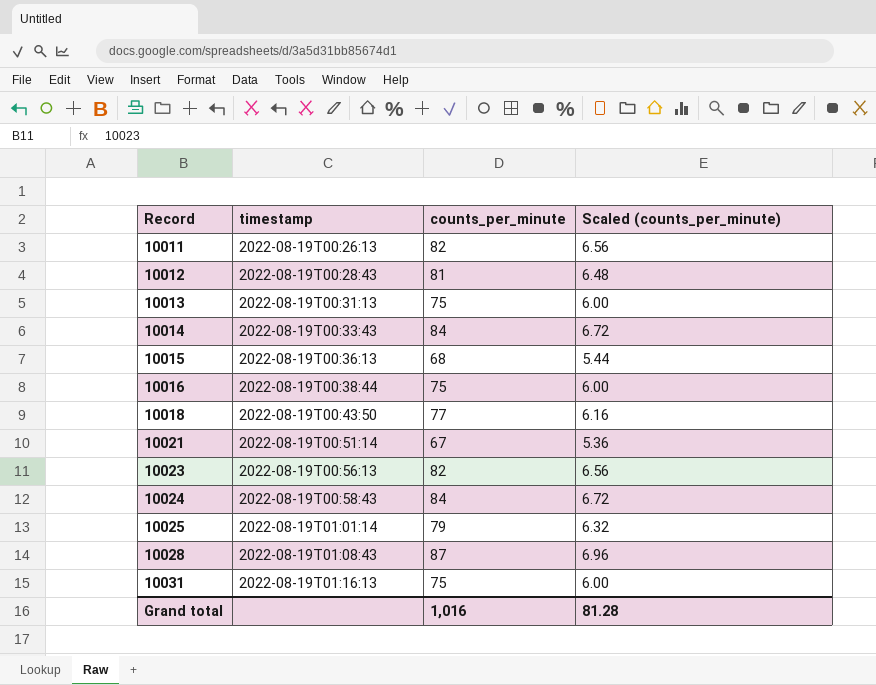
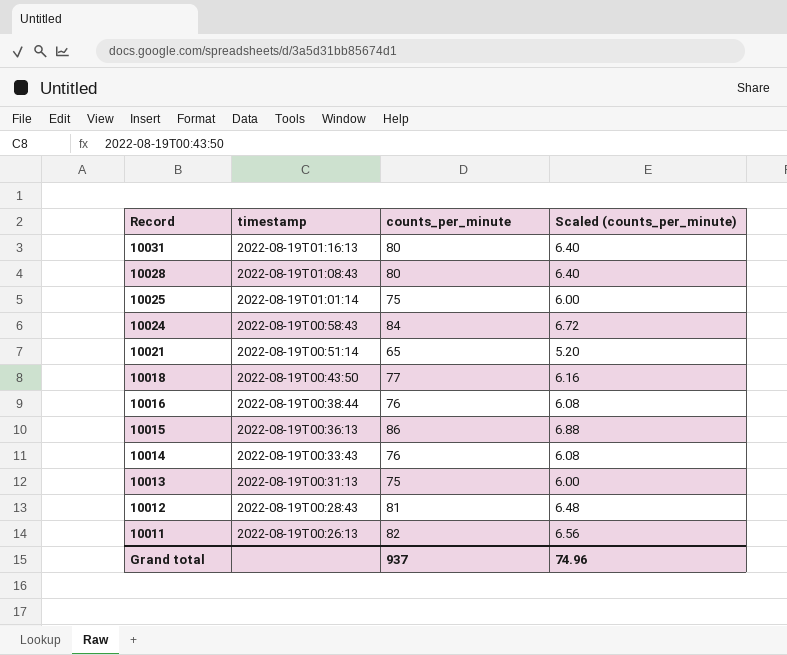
row order: Record ascending -> Record descending
row 10023: 2022-08-19T00:56:13 | 82 | 6.56 -> none
10031 | counts_per_minute: 75 -> 80
10031 | Scaled (counts_per_minute): 6.00 -> 6.40
10028 | counts_per_minute: 87 -> 80
10028 | Scaled (counts_per_minute): 6.96 -> 6.40
10025 | counts_per_minute: 79 -> 75
10025 | Scaled (counts_per_minute): 6.32 -> 6.00
10021 | counts_per_minute: 67 -> 65
10021 | Scaled (counts_per_minute): 5.36 -> 5.20
10016 | counts_per_minute: 75 -> 76
10016 | Scaled (counts_per_minute): 6.00 -> 6.08
10015 | counts_per_minute: 68 -> 86
10015 | Scaled (counts_per_minute): 5.44 -> 6.88
10014 | counts_per_minute: 84 -> 76
10014 | Scaled (counts_per_minute): 6.72 -> 6.08
Grand total | counts_per_minute: 1,016 -> 937
Grand total | Scaled (counts_per_minute): 81.28 -> 74.96

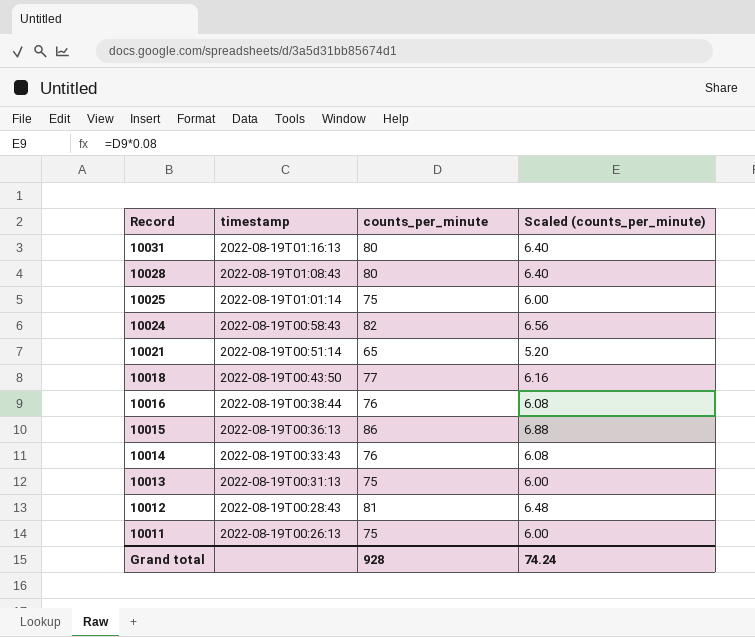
10024 | counts_per_minute: 84 -> 82
10024 | Scaled (counts_per_minute): 6.72 -> 6.56
10011 | counts_per_minute: 82 -> 75
10011 | Scaled (counts_per_minute): 6.56 -> 6.00
Grand total | counts_per_minute: 937 -> 928
Grand total | Scaled (counts_per_minute): 74.96 -> 74.24

